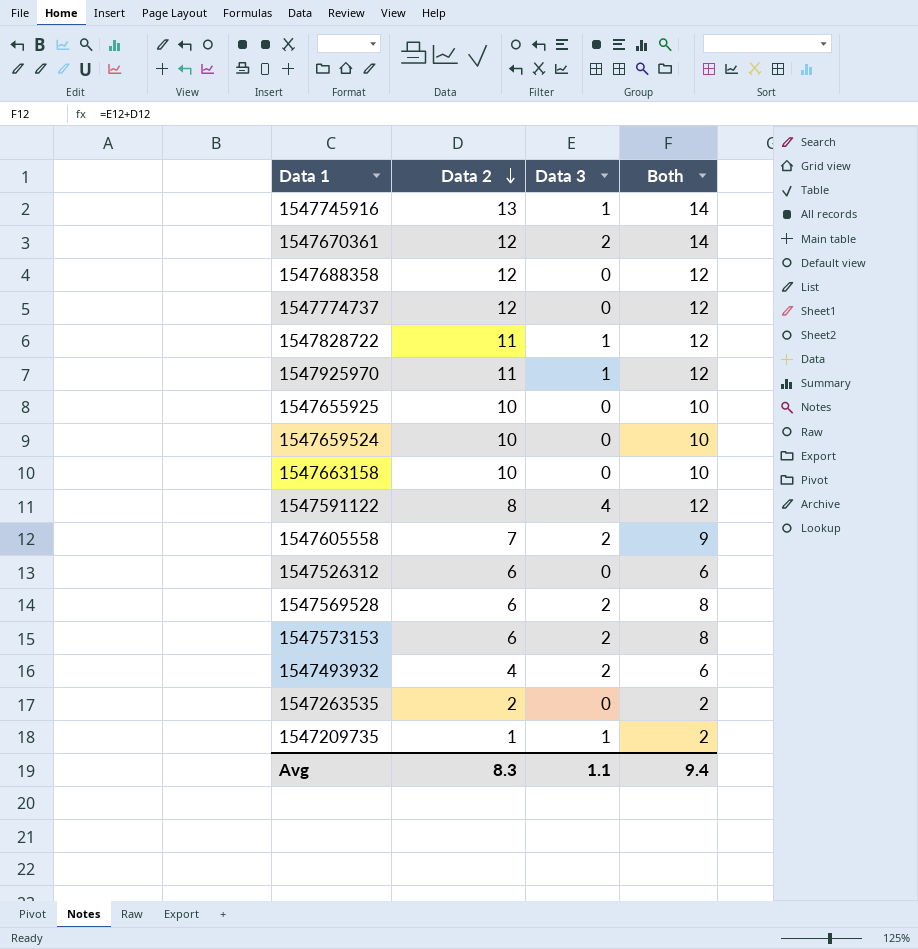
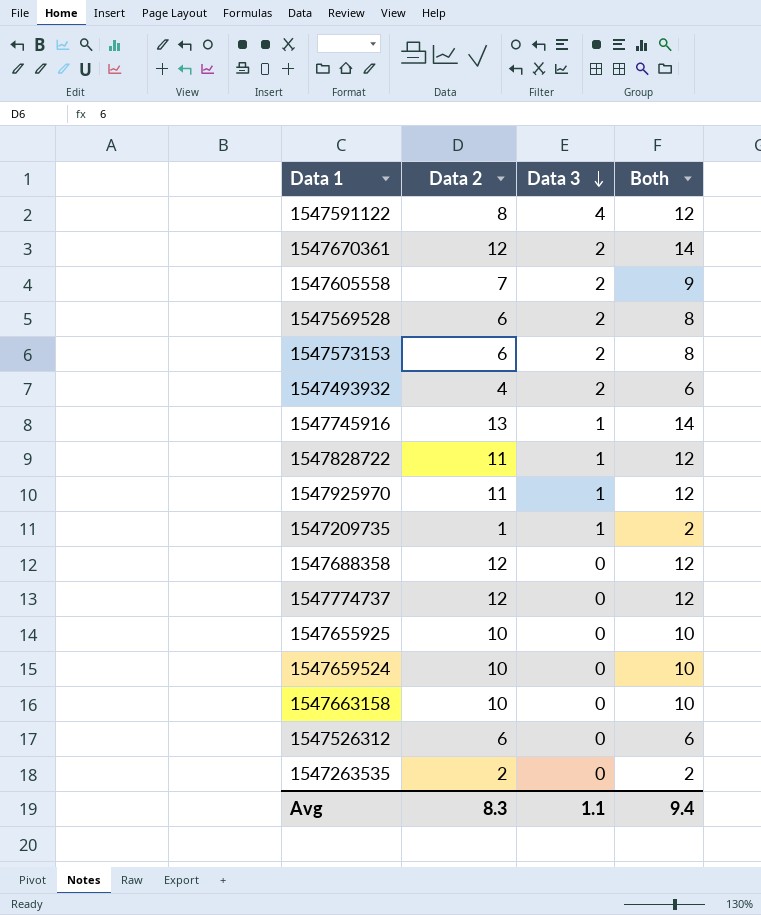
row order: Data 2 descending -> Data 3 descending

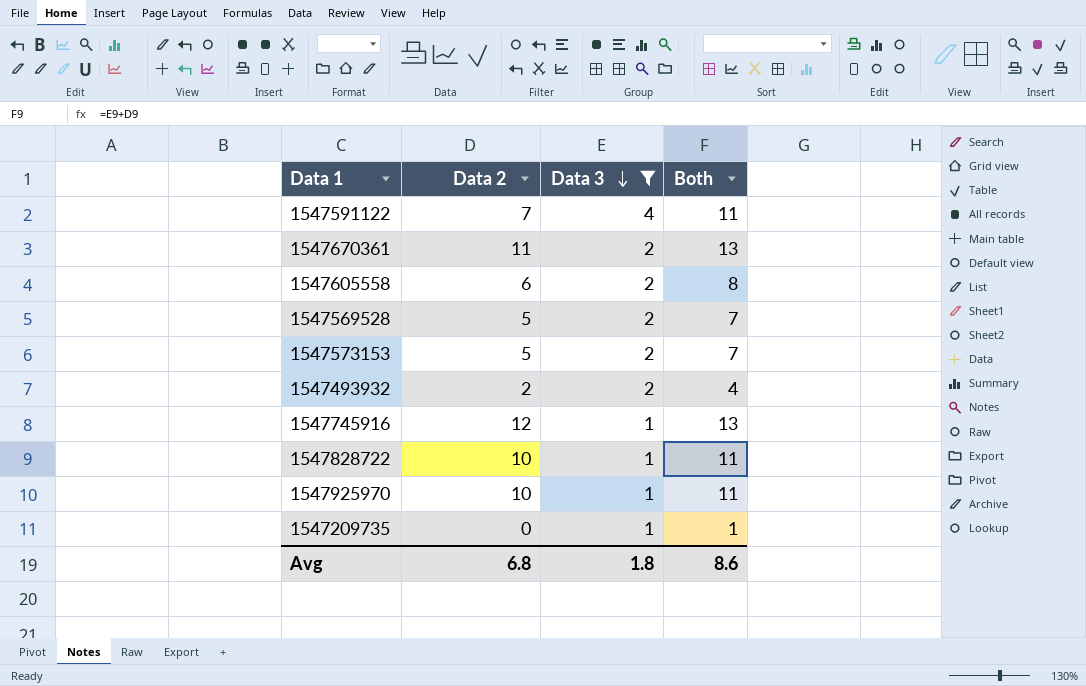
filter: none -> Data 3 != 0
1547591122 | Data 2: 8 -> 7
1547591122 | Both: 12 -> 11
1547670361 | Data 2: 12 -> 11
1547670361 | Both: 14 -> 13
1547605558 | Data 2: 7 -> 6
1547605558 | Both: 9 -> 8
1547569528 | Data 2: 6 -> 5
1547569528 | Both: 8 -> 7
1547573153 | Data 2: 6 -> 5
1547573153 | Both: 8 -> 7
1547493932 | Data 2: 4 -> 2
1547493932 | Both: 6 -> 4
1547745916 | Data 2: 13 -> 12
1547745916 | Both: 14 -> 13
1547828722 | Data 2: 11 -> 10
1547828722 | Both: 12 -> 11
1547925970 | Data 2: 11 -> 10
1547925970 | Both: 12 -> 11
1547209735 | Data 2: 1 -> 0
1547209735 | Both: 2 -> 1
Avg | Data 2: 8.3 -> 6.8
Avg | Data 3: 1.1 -> 1.8
Avg | Both: 9.4 -> 8.6

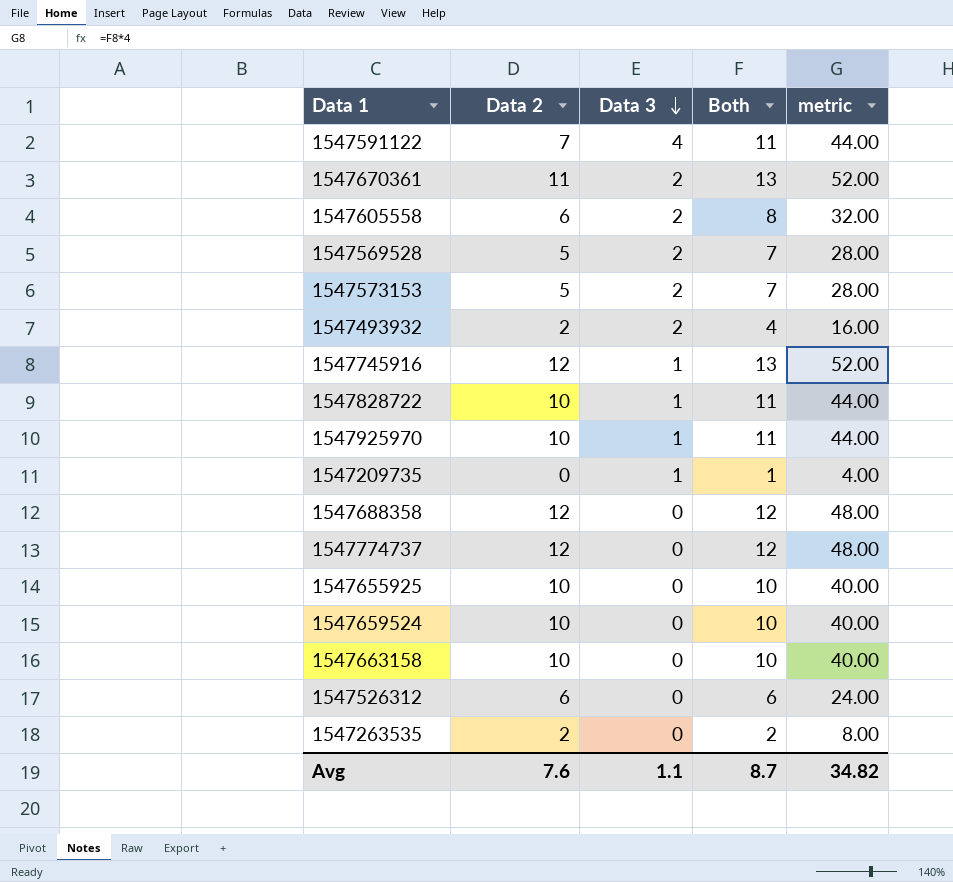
filter: Data 3 != 0 -> none
column metric | formula: none -> [Both] * 4
Avg | Data 2: 6.8 -> 7.6
Avg | Data 3: 1.8 -> 1.1
Avg | Both: 8.6 -> 8.7

